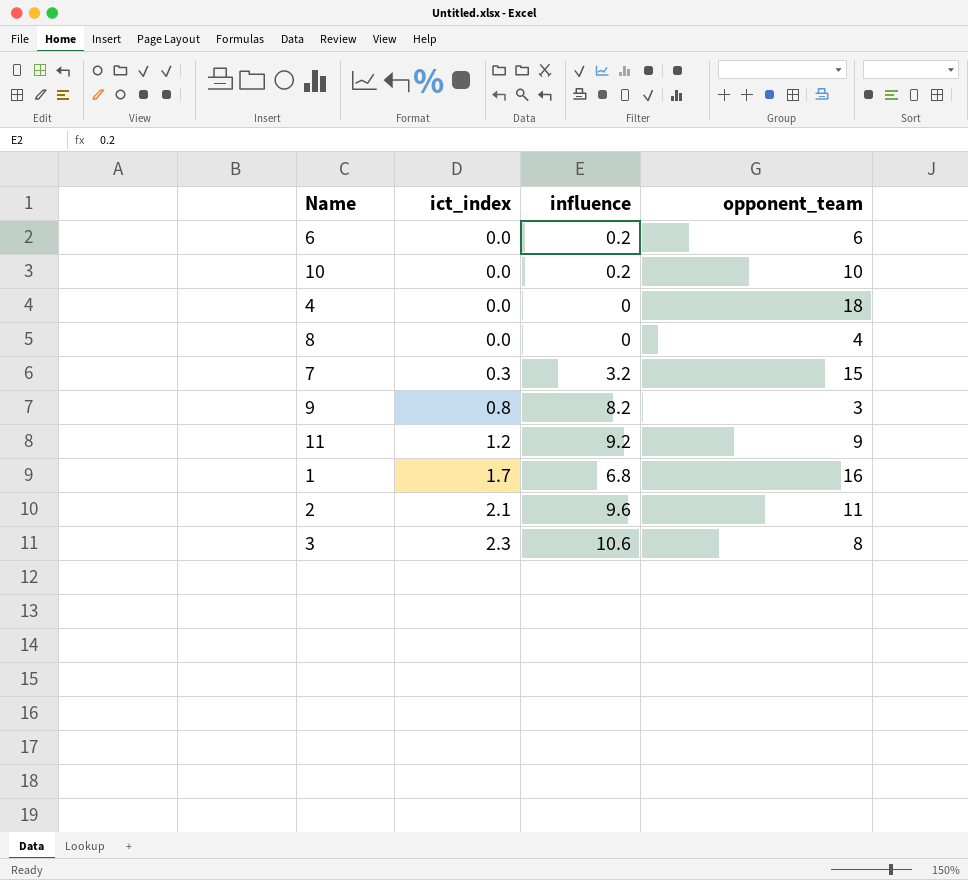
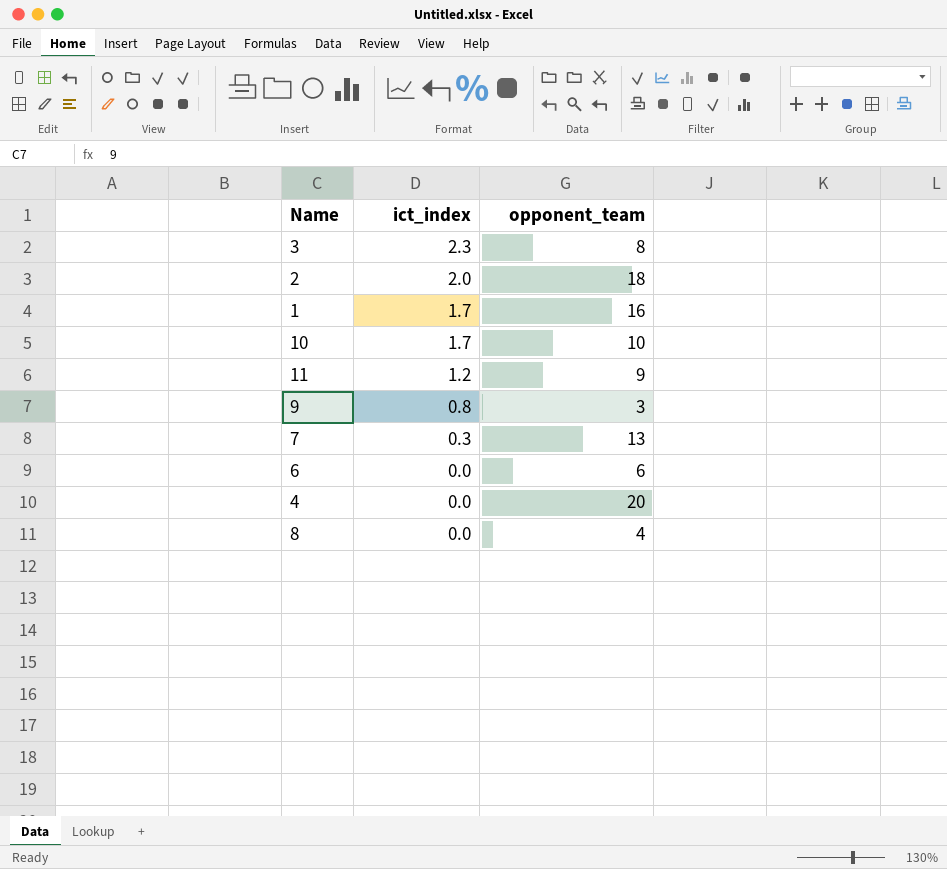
row order: ict_index ascending -> ict_index descending
column influence | position: 3 -> none
2 | ict_index: 2.1 -> 2.0
2 | opponent_team: 11 -> 18
10 | ict_index: 0.0 -> 1.7
7 | opponent_team: 15 -> 13
4 | opponent_team: 18 -> 20

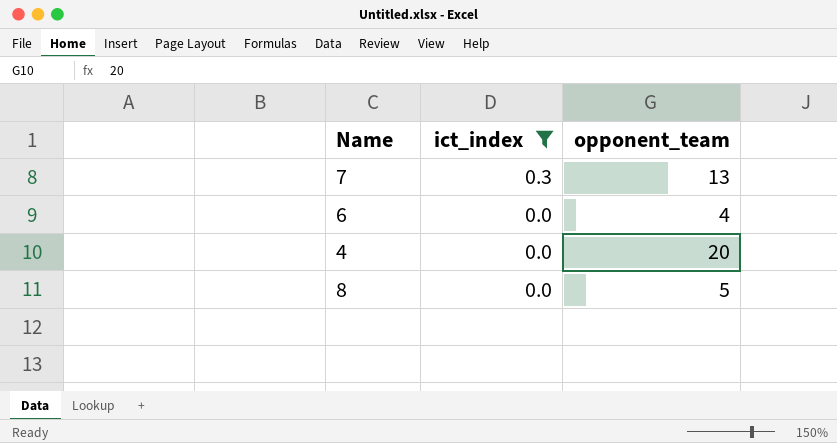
filter: none -> ict_index <= 0.3
6 | opponent_team: 6 -> 4
8 | opponent_team: 4 -> 5

